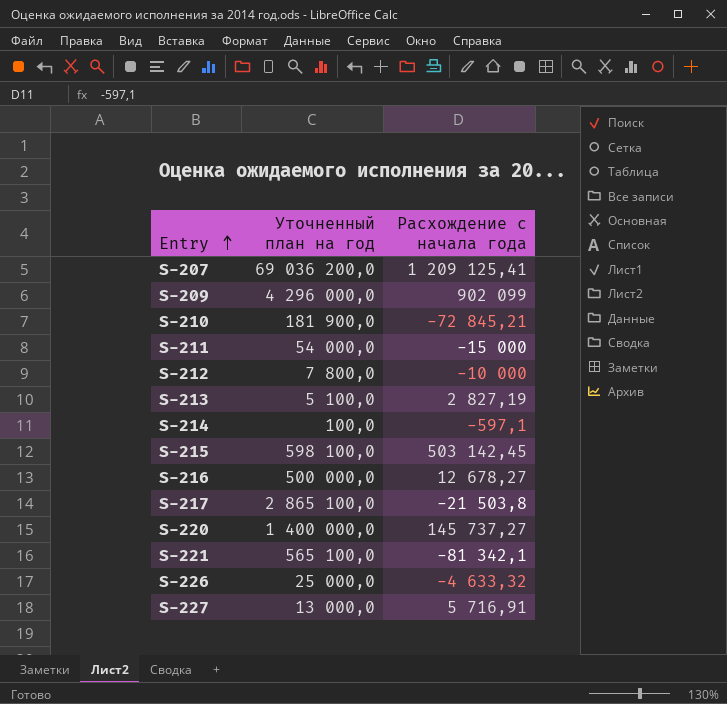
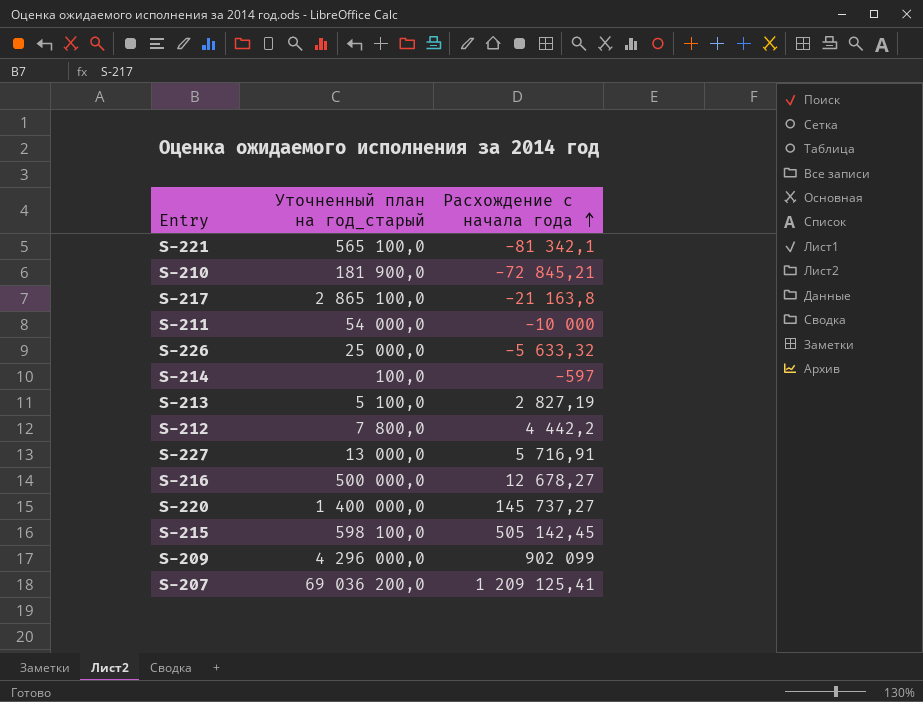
row order: Entry ascending -> Расхождение с начала года ascending
column name: Уточненный план на год -> Уточненный план на год_старый
S-217 | Расхождение с начала года: -21 503,8 -> -21 163,8
S-211 | Расхождение с начала года: -15 000 -> -10 000
S-226 | Расхождение с начала года: -4 633,32 -> -5 633,32
S-214 | Расхождение с начала года: -597,1 -> -597
S-212 | Расхождение с начала года: -10 000 -> 4 442,2
S-215 | Расхождение с начала года: 503 142,45 -> 505 142,45

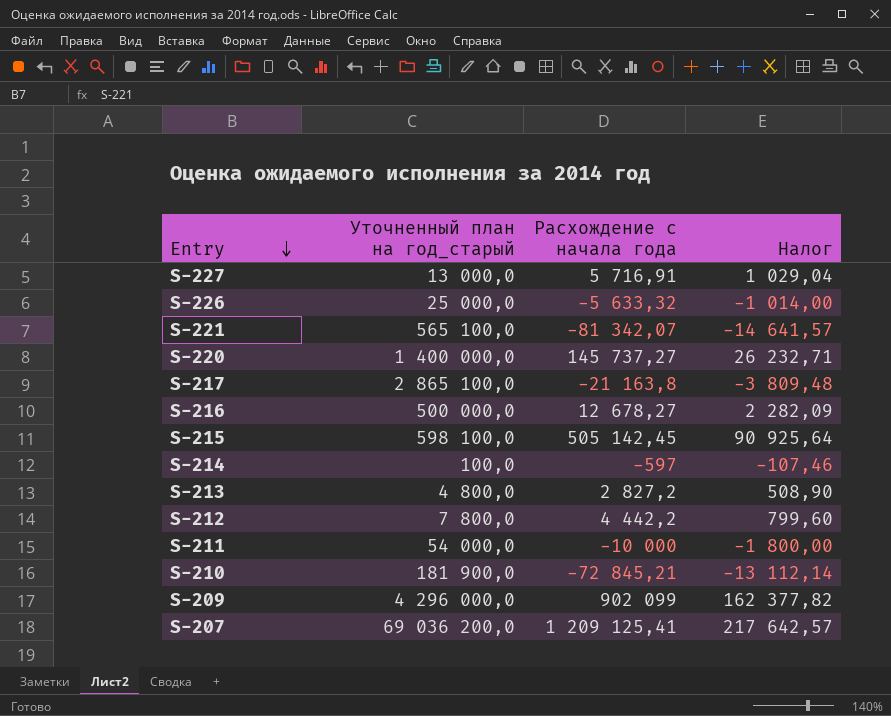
row order: Расхождение с начала года ascending -> Entry descending
column Налог | formula: none -> [Расхождение с начала года] * 0,18
S-221 | Расхождение с начала года: -81 342,1 -> -81 342,07
S-213 | Уточненный план на год_старый: 5 100,0 -> 4 800,0
S-213 | Расхождение с начала года: 2 827,19 -> 2 827,2

